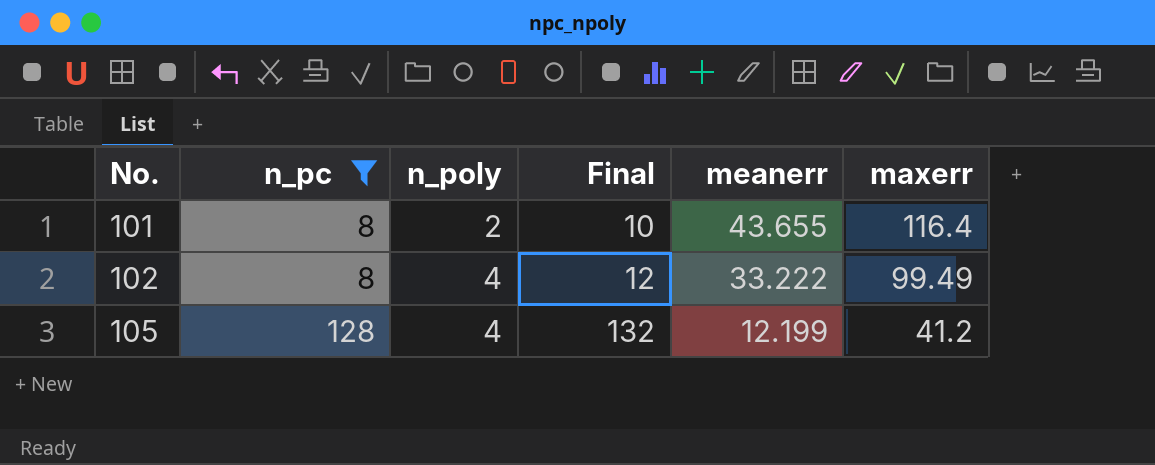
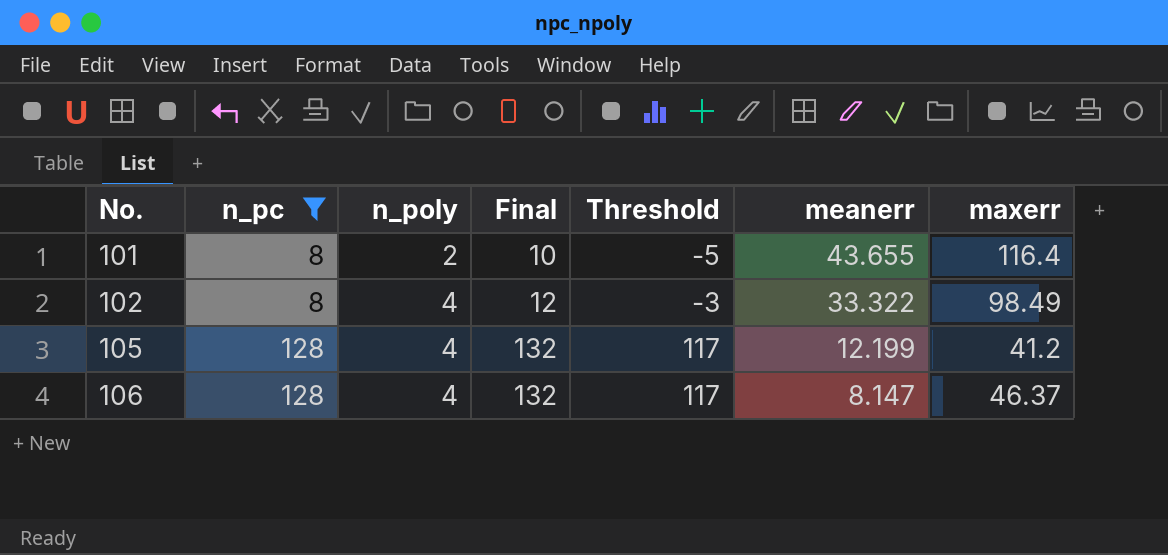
column Threshold | formula: none -> [Final] - 15
102 | meanerr: 33.222 -> 33.322
102 | maxerr: 99.49 -> 98.49
row 106: none -> 128 | 4 | 132 | 117 | 8.147 | 46.37

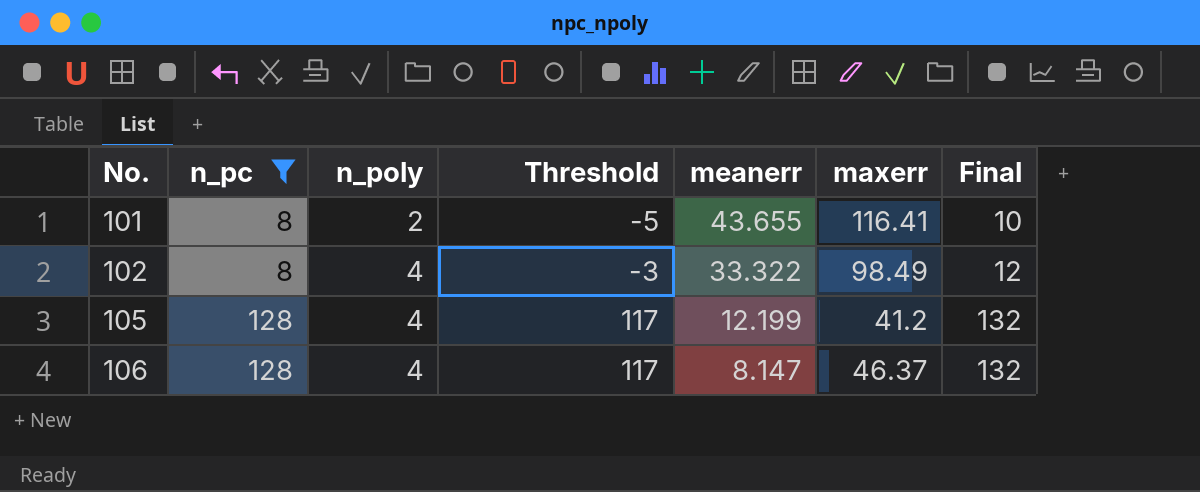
column Final | position: 4 -> 7
101 | maxerr: 116.4 -> 116.41

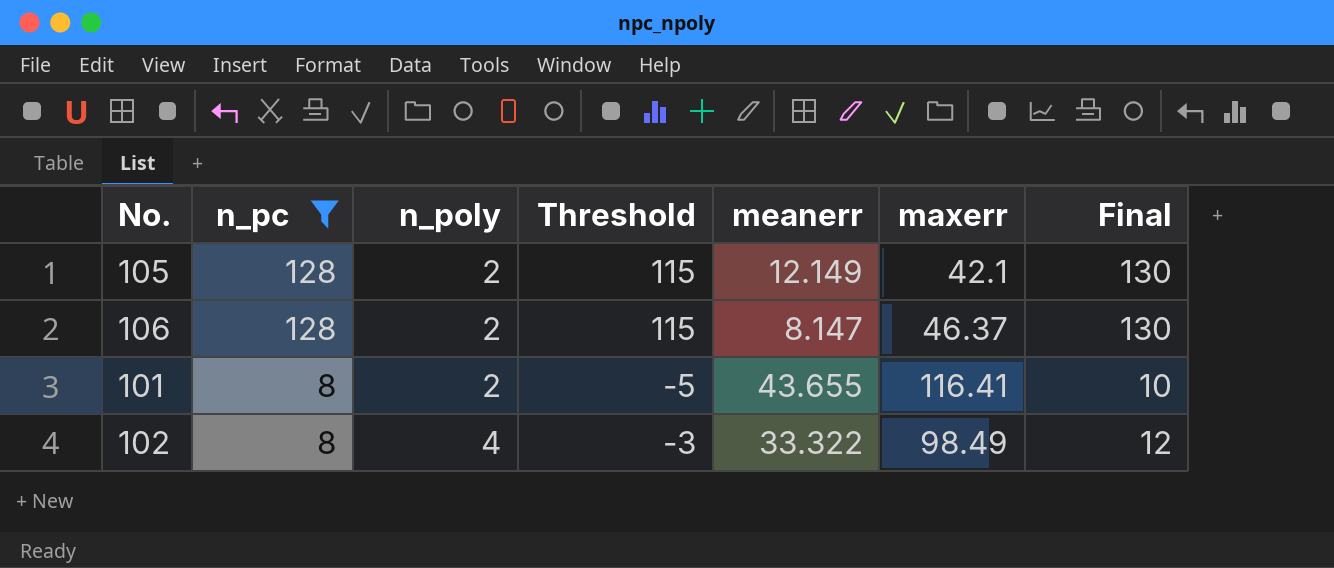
row order: No. ascending -> n_pc descending
105 | n_poly: 4 -> 2
105 | Threshold: 117 -> 115
105 | meanerr: 12.199 -> 12.149
105 | maxerr: 41.2 -> 42.1
105 | Final: 132 -> 130
106 | n_poly: 4 -> 2
106 | Threshold: 117 -> 115
106 | Final: 132 -> 130

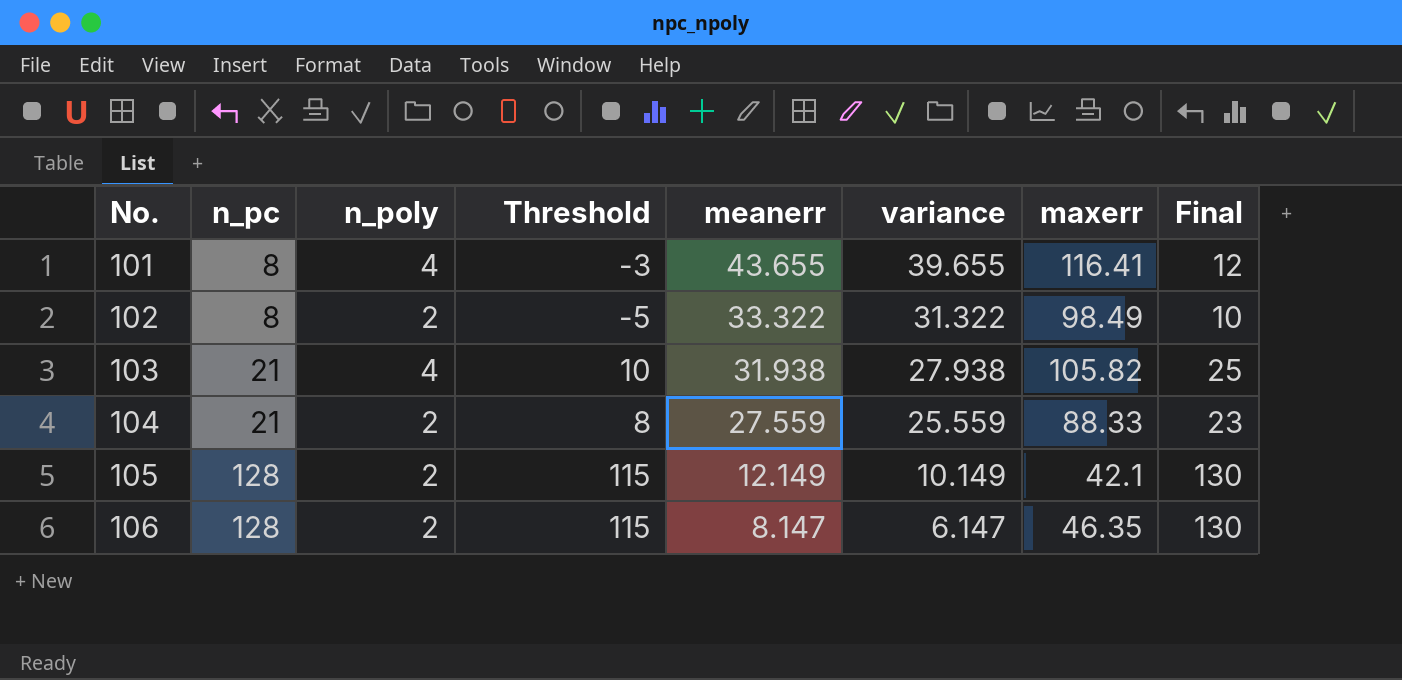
filter: n_pc != 21 -> none
row order: n_pc descending -> No. ascending
column variance | formula: none -> [meanerr] - [n_poly]
101 | n_poly: 2 -> 4
101 | Threshold: -5 -> -3
101 | Final: 10 -> 12
102 | n_poly: 4 -> 2
102 | Threshold: -3 -> -5
102 | Final: 12 -> 10
106 | maxerr: 46.37 -> 46.35

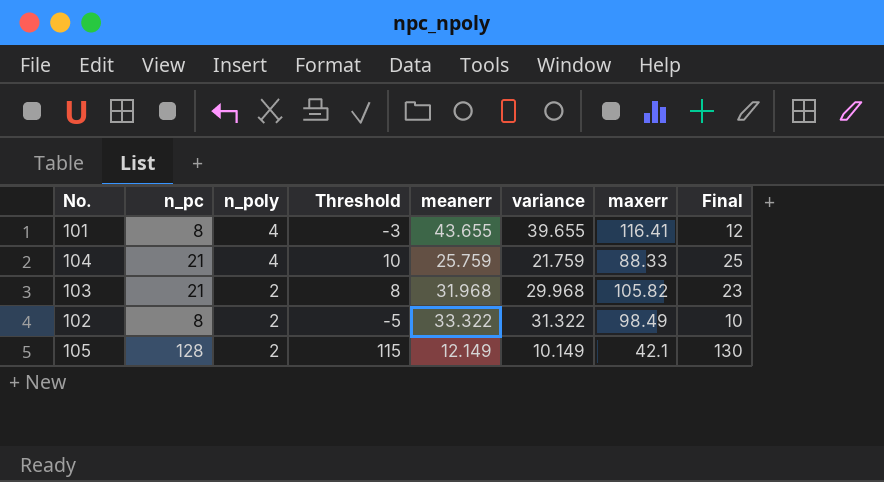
row order: No. ascending -> n_poly descending
row 106: 128 | 2 | 115 | 8.147 | 6.147 | 46.35 | 130 -> none
104 | n_poly: 2 -> 4
104 | Threshold: 8 -> 10
104 | meanerr: 27.559 -> 25.759
104 | variance: 25.559 -> 21.759
104 | Final: 23 -> 25
103 | n_poly: 4 -> 2
103 | Threshold: 10 -> 8
103 | meanerr: 31.938 -> 31.968
103 | variance: 27.938 -> 29.968
103 | Final: 25 -> 23

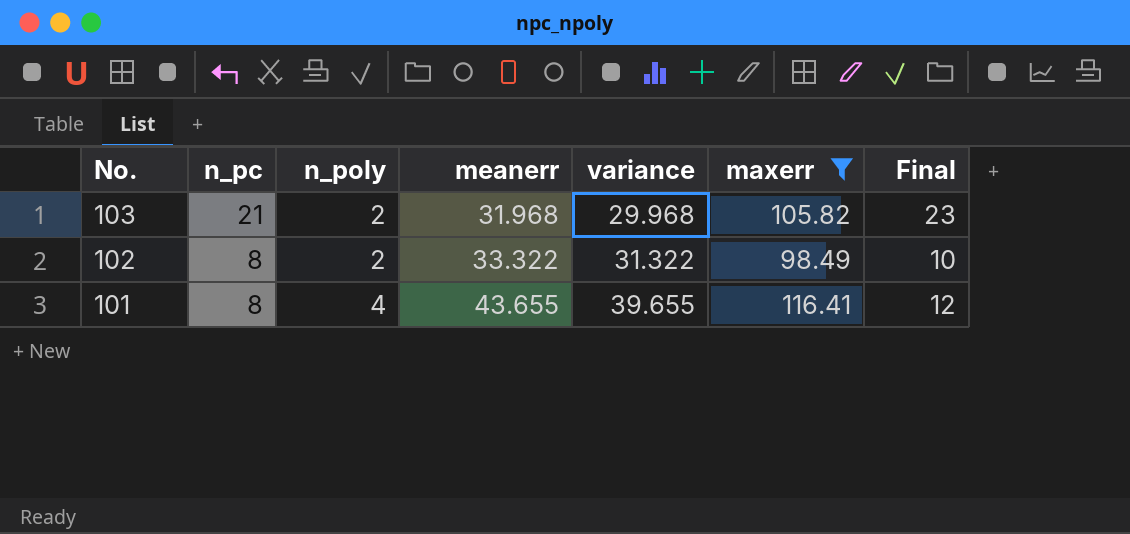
filter: none -> maxerr >= 98.49
row order: n_poly descending -> No. descending
column Threshold | formula: [Final] - 15 -> none

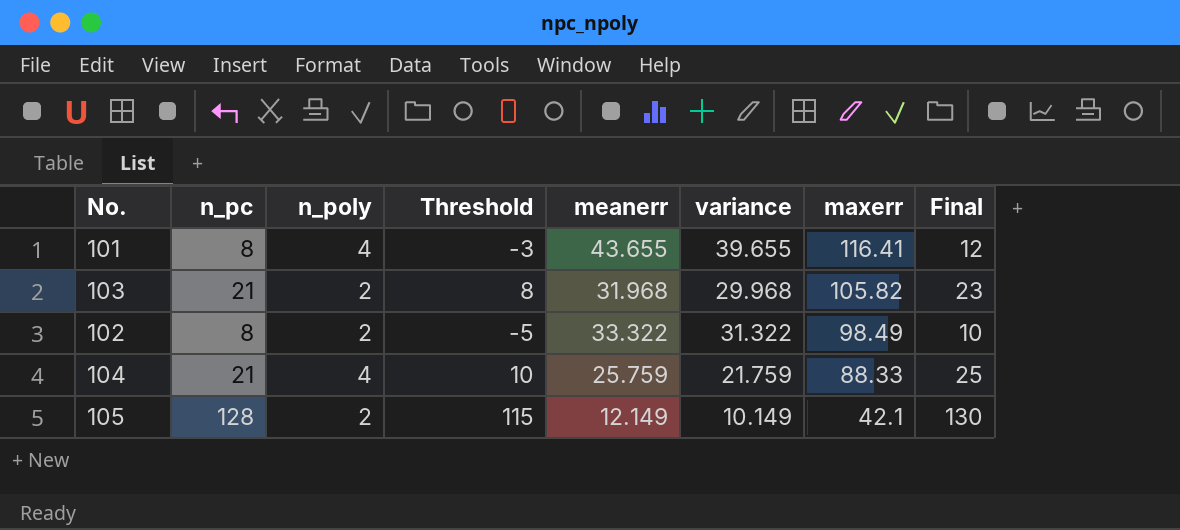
filter: maxerr >= 98.49 -> none
row order: No. descending -> maxerr descending
column Threshold | formula: none -> [Final] - 15

